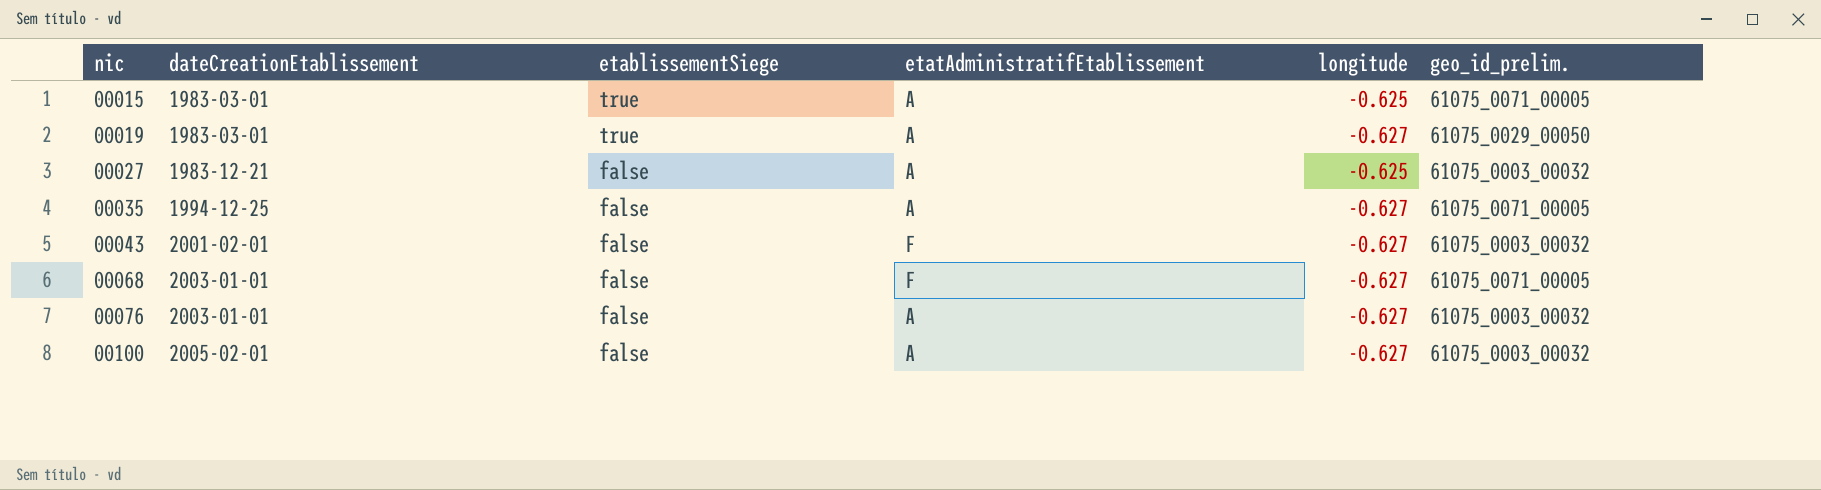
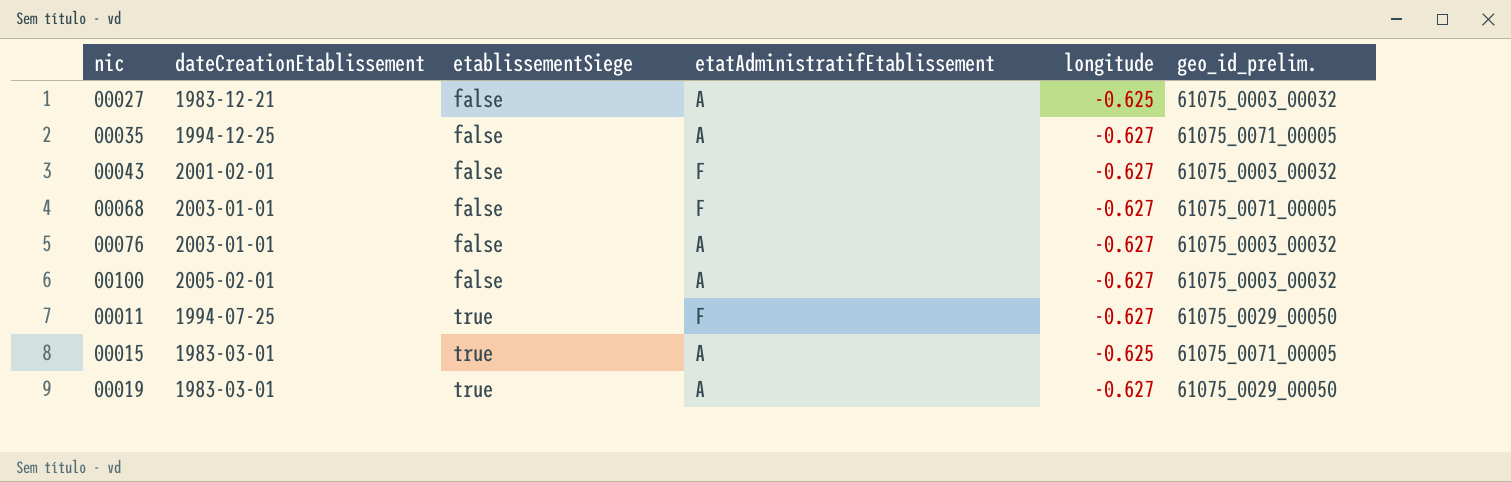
row order: nic ascending -> etablissementSiege ascending
row 00011: none -> 1994-07-25 | true | F | -0.627 | 61075_0029_00050

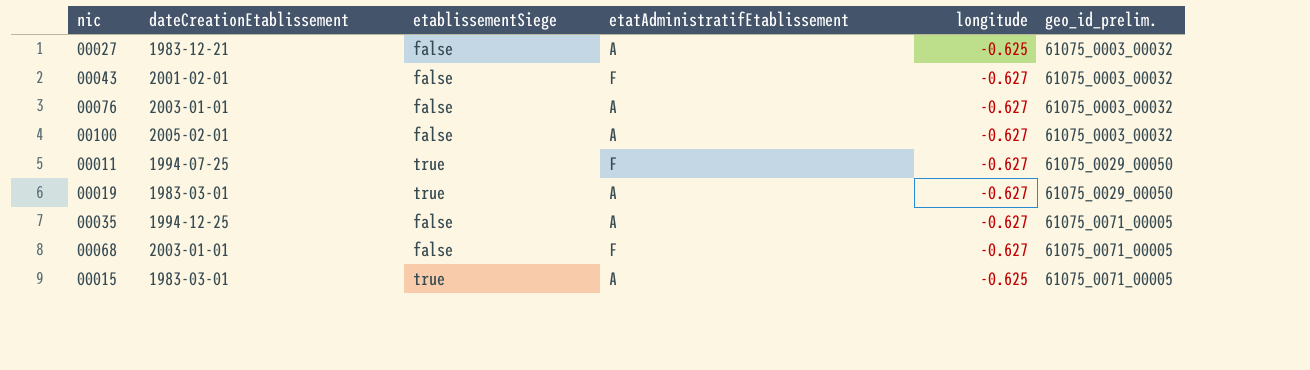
row order: etablissementSiege ascending -> geo_id_prelim. ascending

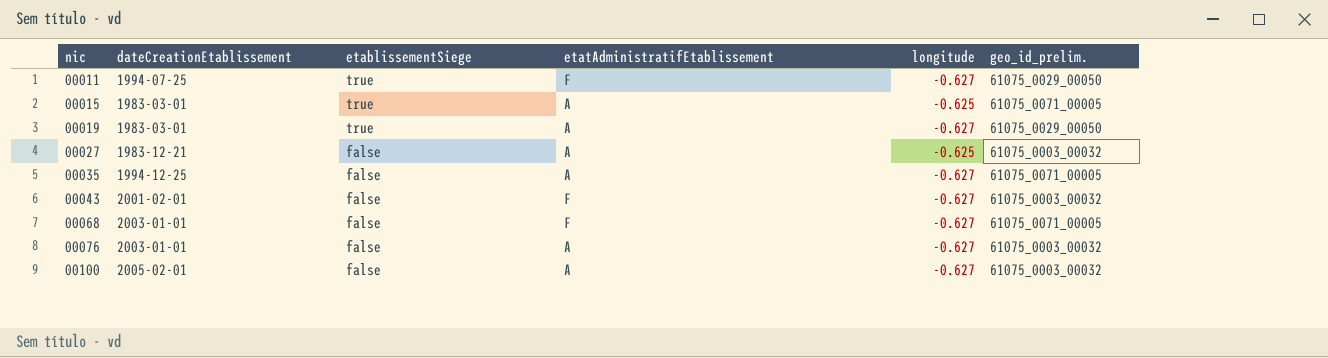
row order: geo_id_prelim. ascending -> nic ascending

